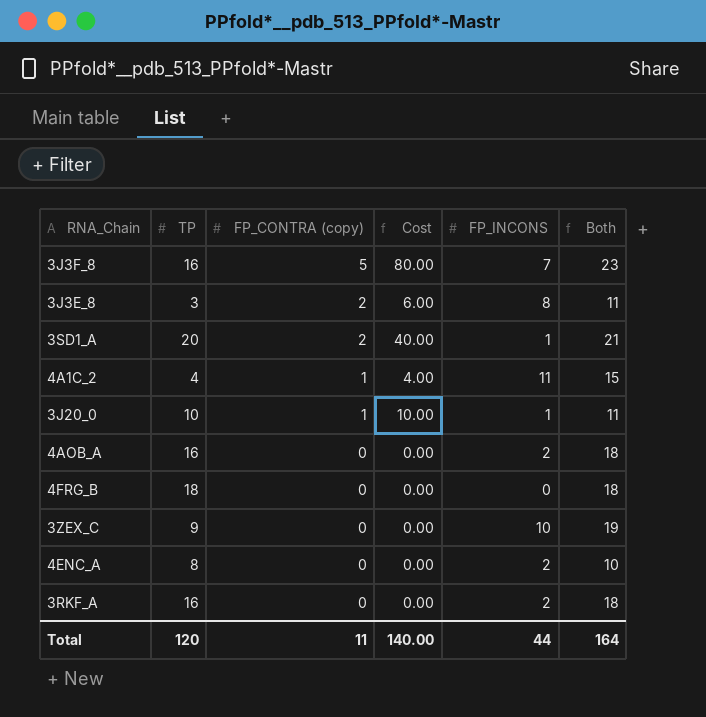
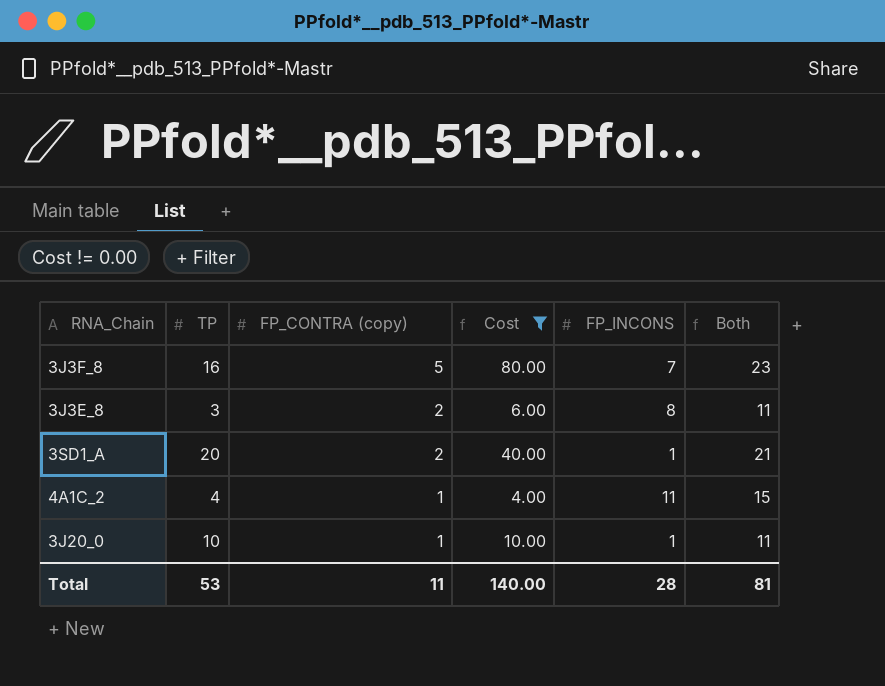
filter: none -> Cost != 0.00
Total | TP: 120 -> 53
Total | FP_INCONS: 44 -> 28
Total | Both: 164 -> 81

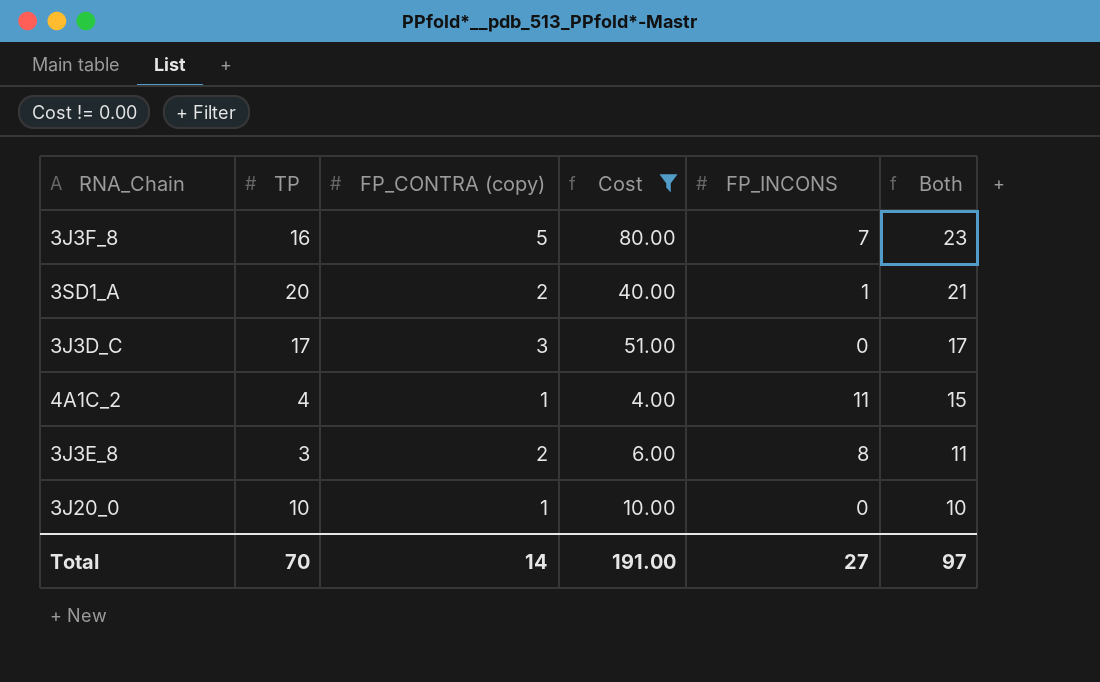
row order: FP_CONTRA (copy) descending -> Both descending
row 3J3D_C: none -> 17 | 3 | 51.00 | 0 | 17
3J20_0 | FP_INCONS: 1 -> 0
3J20_0 | Both: 11 -> 10
Total | TP: 53 -> 70
Total | FP_CONTRA (copy): 11 -> 14
Total | Cost: 140.00 -> 191.00
Total | FP_INCONS: 28 -> 27
Total | Both: 81 -> 97

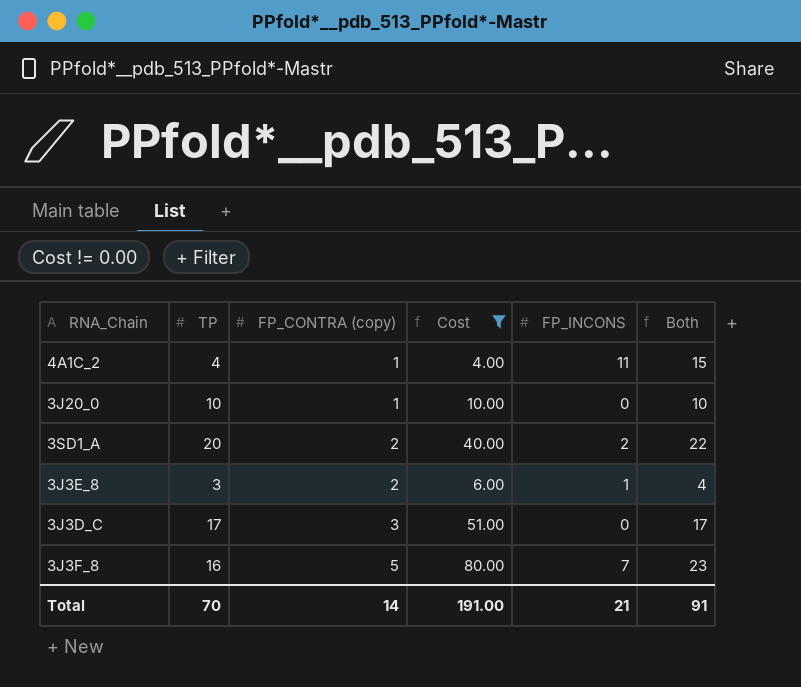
row order: Both descending -> FP_CONTRA (copy) ascending
3SD1_A | FP_INCONS: 1 -> 2
3SD1_A | Both: 21 -> 22
3J3E_8 | FP_INCONS: 8 -> 1
3J3E_8 | Both: 11 -> 4
Total | FP_INCONS: 27 -> 21
Total | Both: 97 -> 91

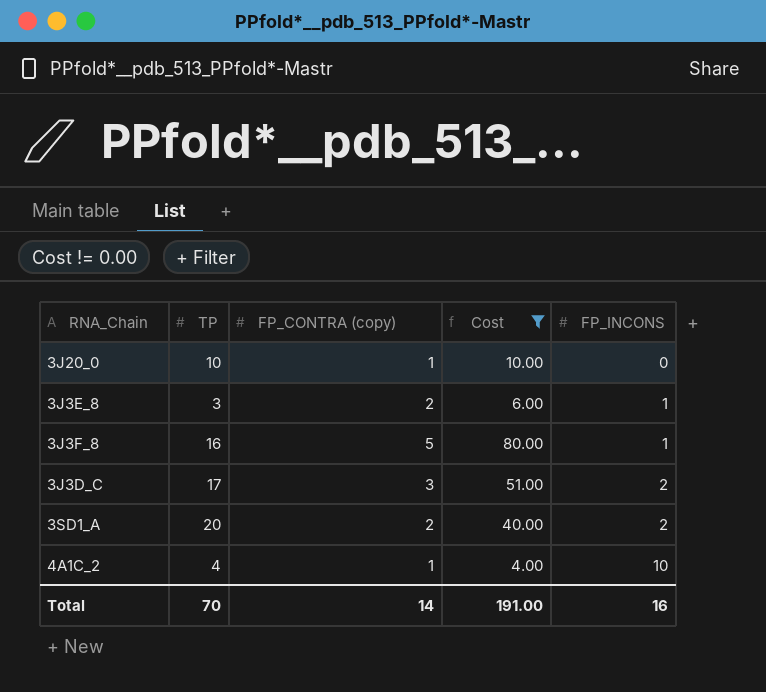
row order: FP_CONTRA (copy) ascending -> FP_INCONS ascending
column Both | formula: [TP] + [FP_INCONS] -> none
3J3F_8 | FP_INCONS: 7 -> 1
3J3D_C | FP_INCONS: 0 -> 2
4A1C_2 | FP_INCONS: 11 -> 10
Total | FP_INCONS: 21 -> 16

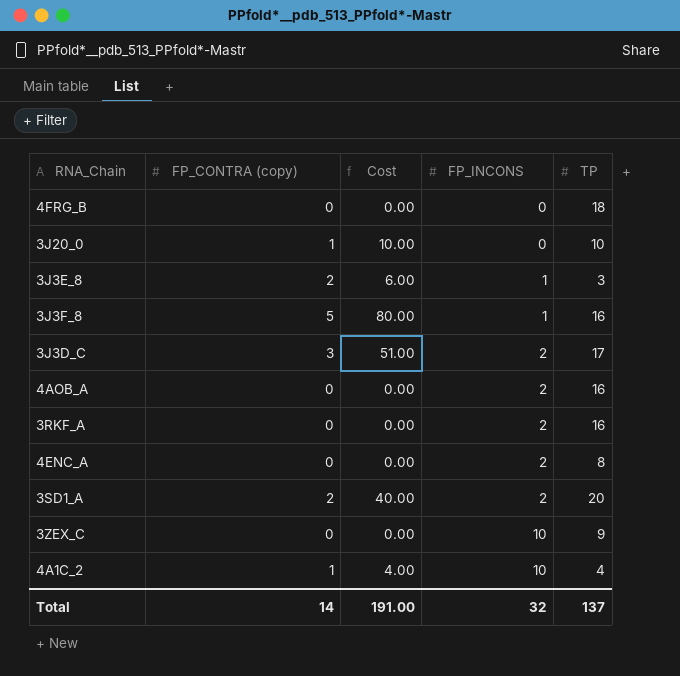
filter: Cost != 0.00 -> none
column TP | position: 2 -> 5
Total | FP_INCONS: 16 -> 32
Total | TP: 70 -> 137

